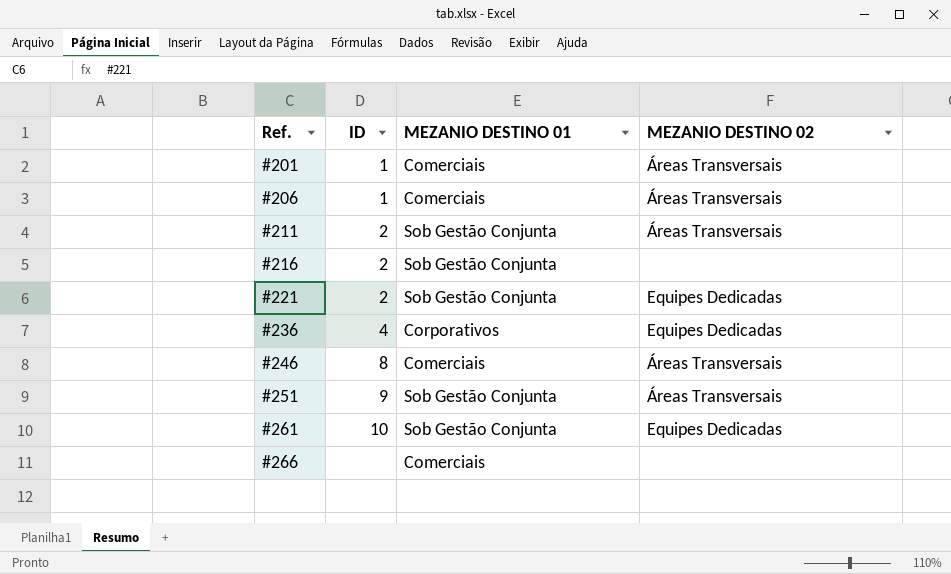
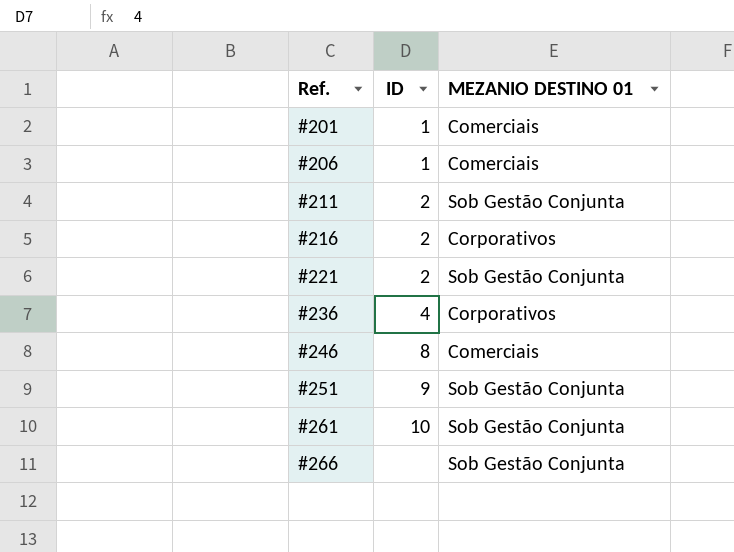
column MEZANIO DESTINO 02 | position: 4 -> none
#216 | MEZANIO DESTINO 01: Sob Gestão Conjunta -> Corporativos
#266 | MEZANIO DESTINO 01: Comerciais -> Sob Gestão Conjunta

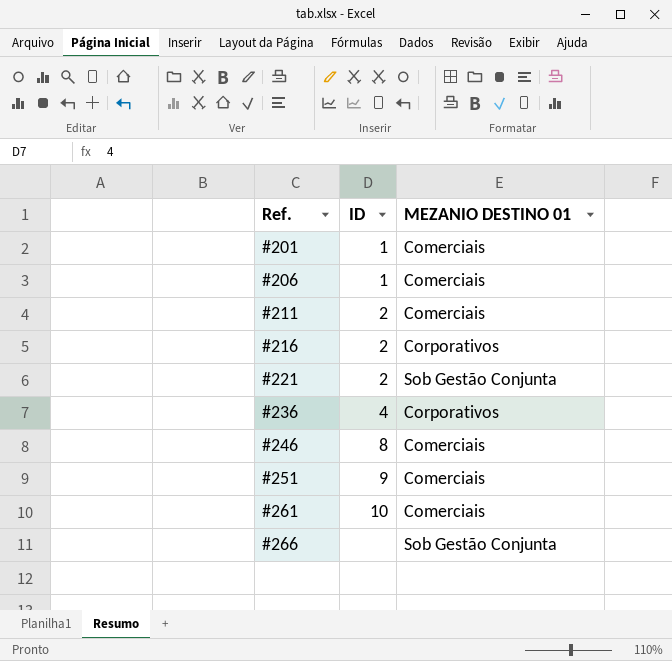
#211 | MEZANIO DESTINO 01: Sob Gestão Conjunta -> Comerciais
#251 | MEZANIO DESTINO 01: Sob Gestão Conjunta -> Comerciais
#261 | MEZANIO DESTINO 01: Sob Gestão Conjunta -> Comerciais

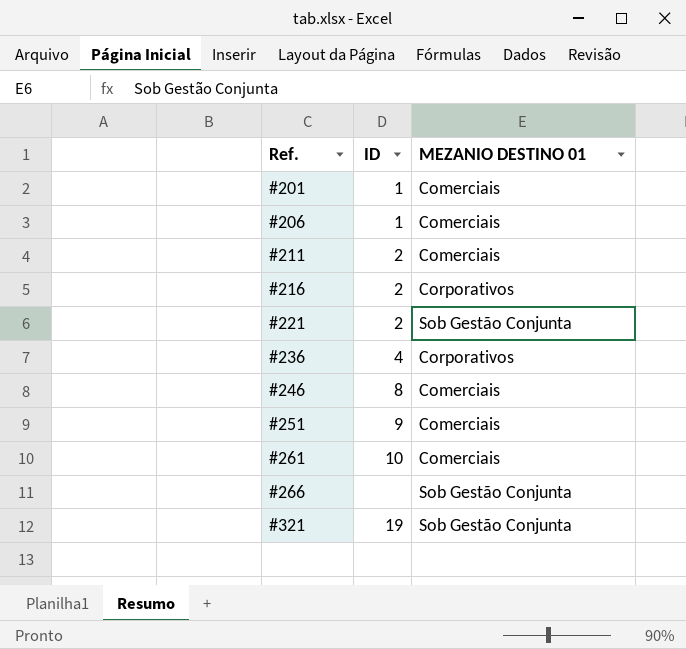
row #321: none -> 19 | Sob Gestão Conjunta

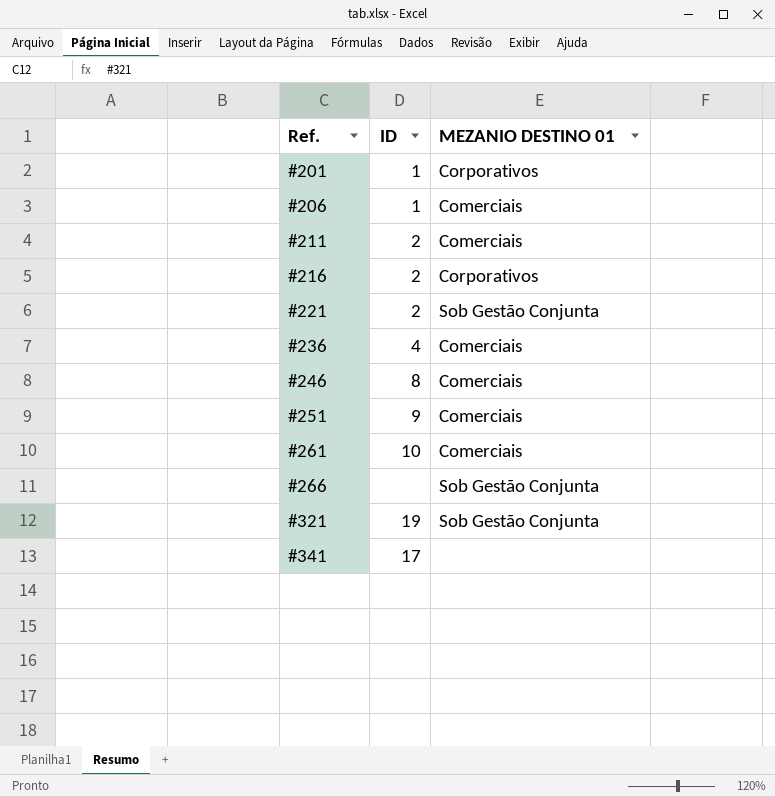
#201 | MEZANIO DESTINO 01: Comerciais -> Corporativos
#236 | MEZANIO DESTINO 01: Corporativos -> Comerciais
row #341: none -> 17 | none

